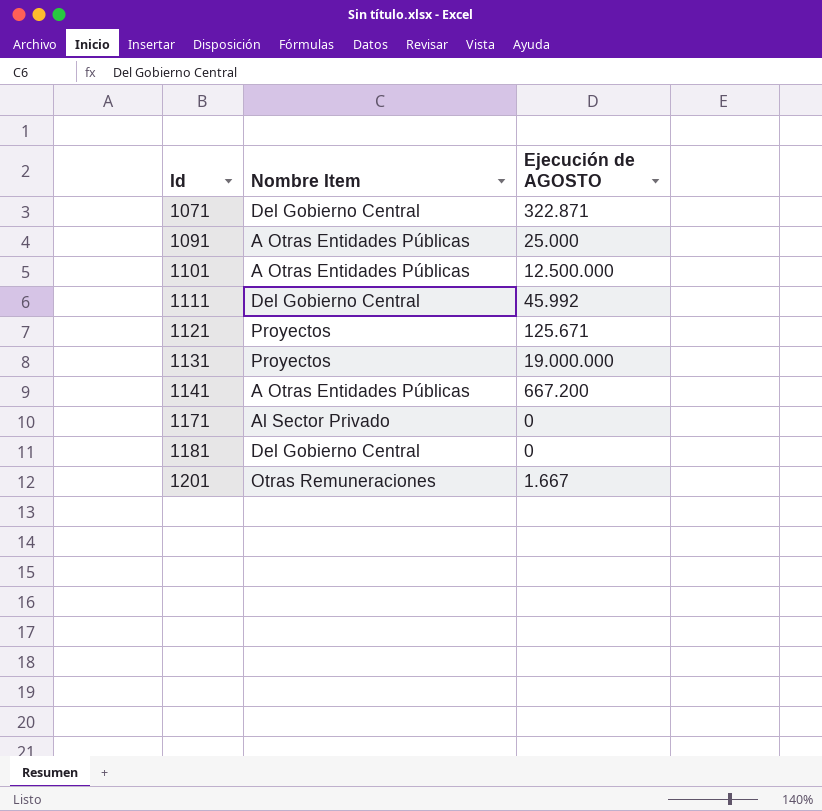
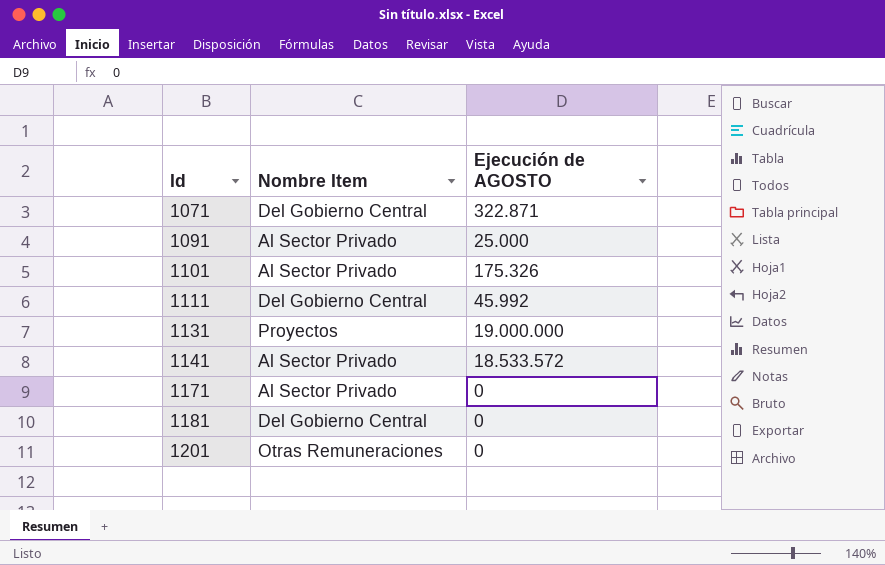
row 1121: Proyectos | 125.671 -> none
1091 | Nombre Item: A Otras Entidades Públicas -> Al Sector Privado
1101 | Nombre Item: A Otras Entidades Públicas -> Al Sector Privado
1101 | Ejecución de AGOSTO: 12.500.000 -> 175.326
1141 | Nombre Item: A Otras Entidades Públicas -> Al Sector Privado
1141 | Ejecución de AGOSTO: 667.200 -> 18.533.572
1201 | Ejecución de AGOSTO: 1.667 -> 0

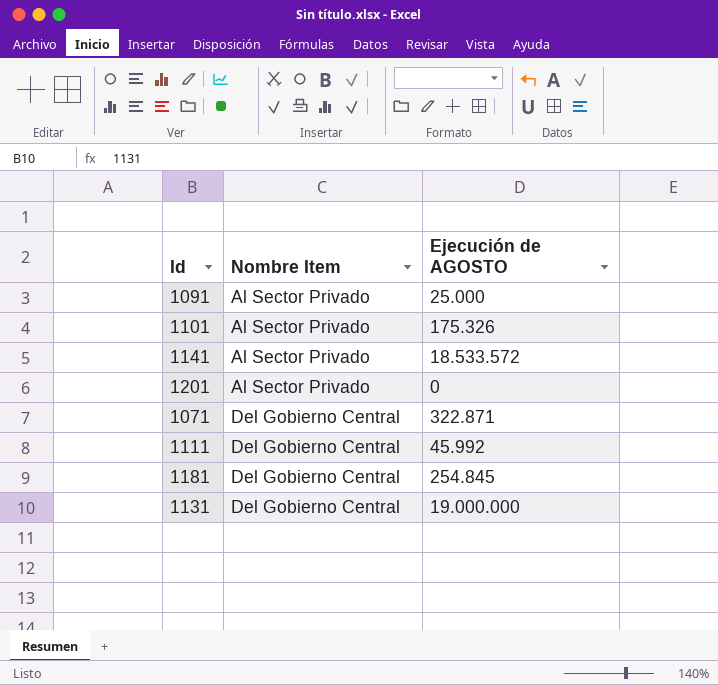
row order: Id ascending -> Nombre Item ascending
row 1171: Al Sector Privado | 0 -> none
1201 | Nombre Item: Otras Remuneraciones -> Al Sector Privado
1181 | Ejecución de AGOSTO: 0 -> 254.845
1131 | Nombre Item: Proyectos -> Del Gobierno Central

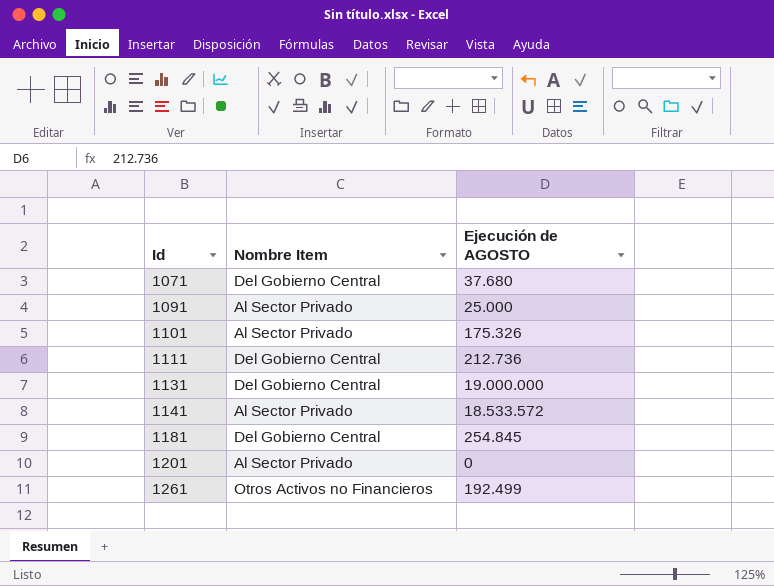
row order: Nombre Item ascending -> Id ascending
1071 | Ejecución de AGOSTO: 322.871 -> 37.680
1111 | Ejecución de AGOSTO: 45.992 -> 212.736
row 1261: none -> Otros Activos no Financieros | 192.499

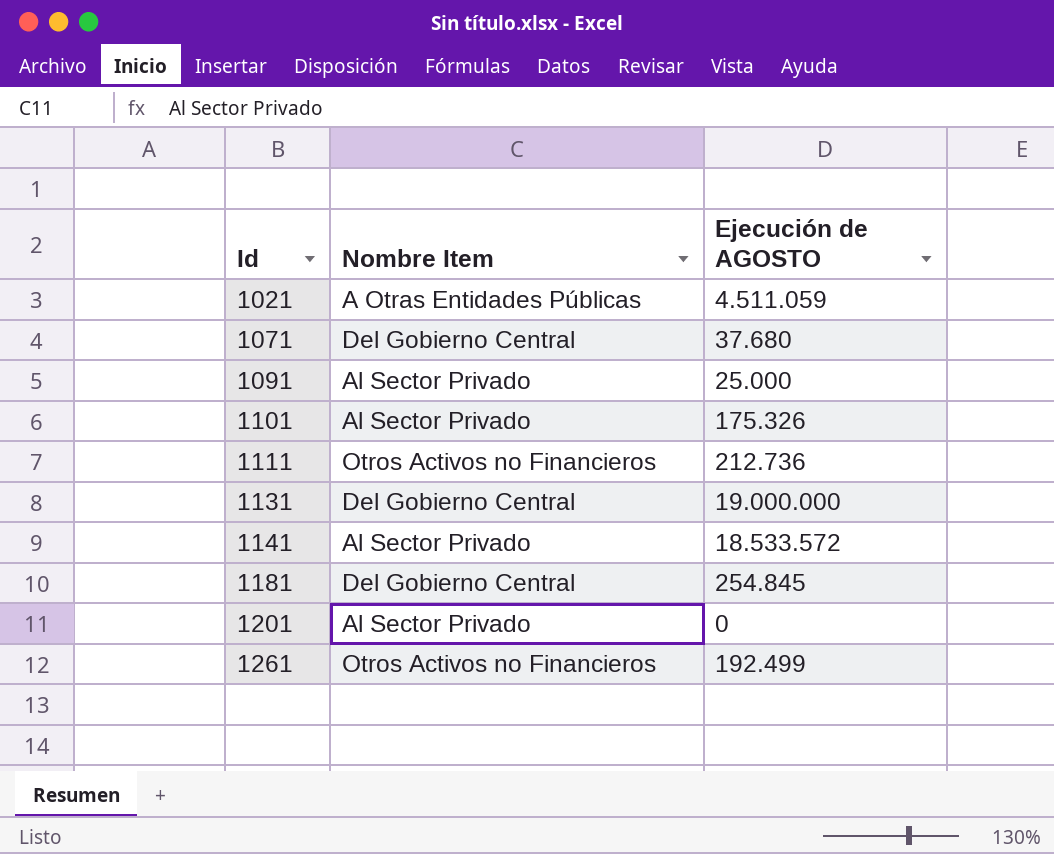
row 1021: none -> A Otras Entidades Públicas | 4.511.059
1111 | Nombre Item: Del Gobierno Central -> Otros Activos no Financieros

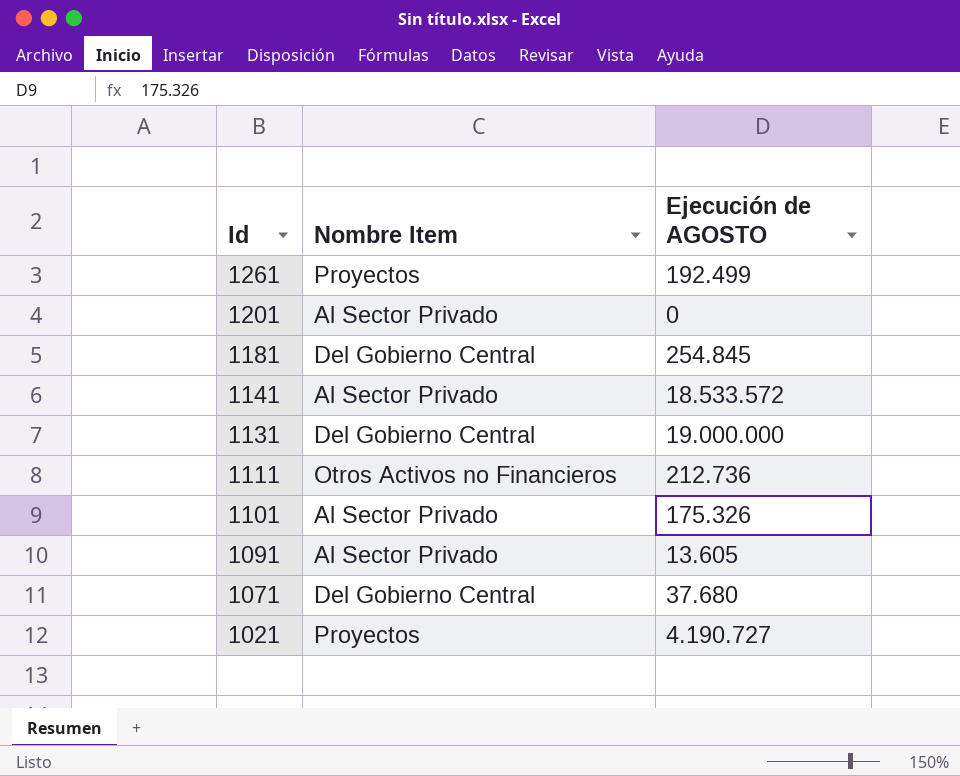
row order: Id ascending -> Id descending
1261 | Nombre Item: Otros Activos no Financieros -> Proyectos
1091 | Ejecución de AGOSTO: 25.000 -> 13.605
1021 | Nombre Item: A Otras Entidades Públicas -> Proyectos
1021 | Ejecución de AGOSTO: 4.511.059 -> 4.190.727

